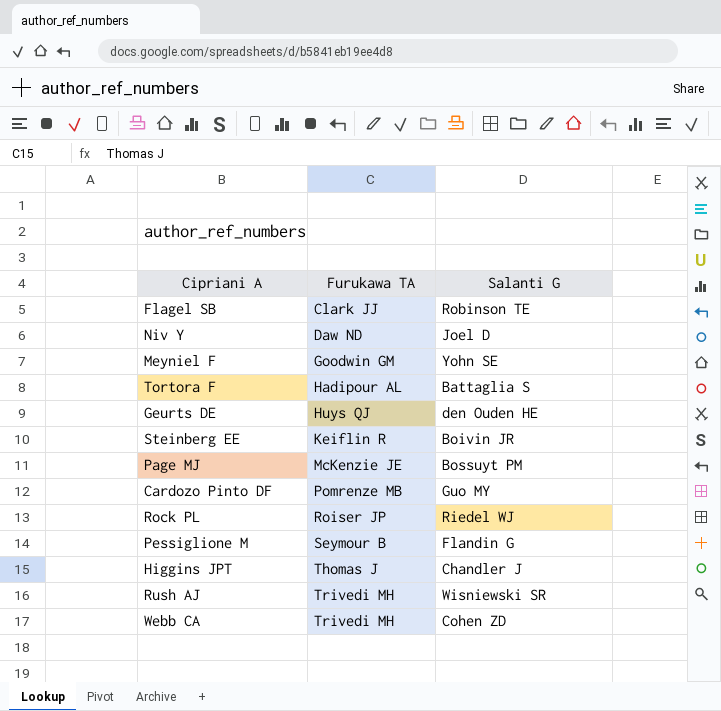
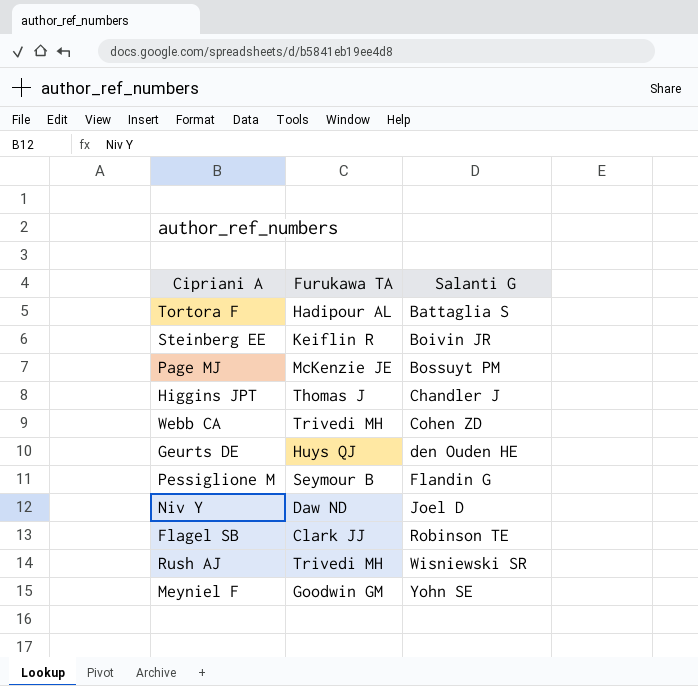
row order: Furukawa TA ascending -> Salanti G ascending
row Cardozo Pinto DF: Pomrenze MB | Guo MY -> none
row Rock PL: Roiser JP | Riedel WJ -> none

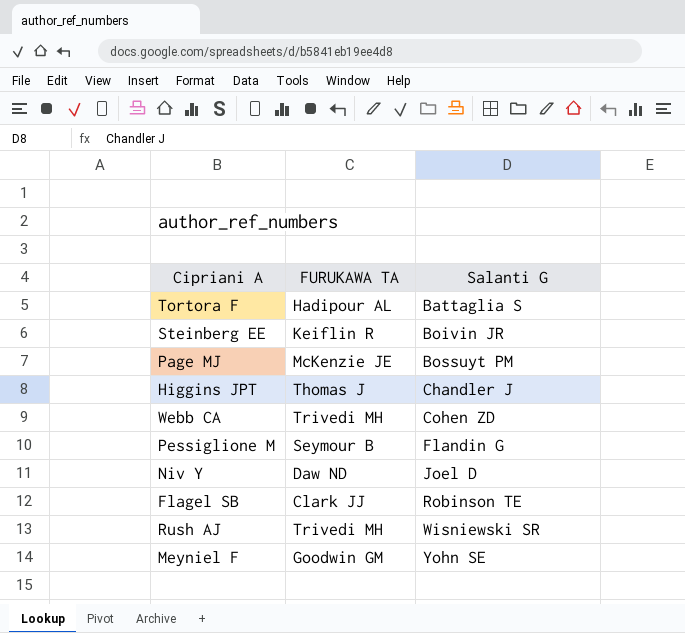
column name: Furukawa TA -> FURUKAWA TA
row Geurts DE: Huys QJ | den Ouden HE -> none

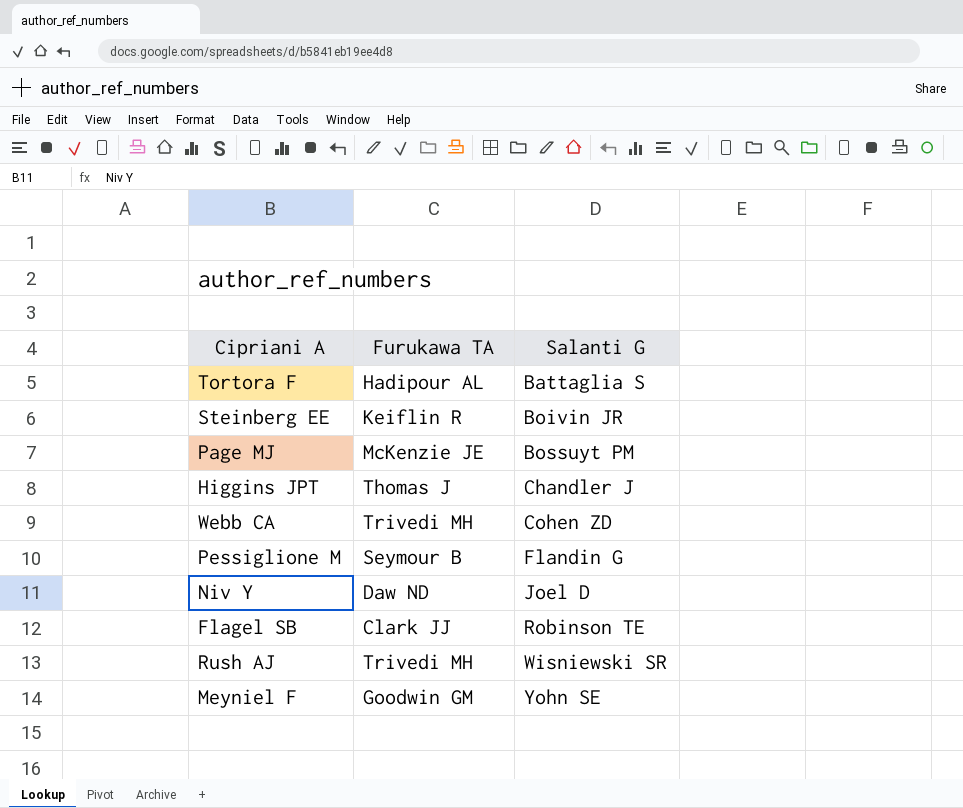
column name: FURUKAWA TA -> Furukawa TA

